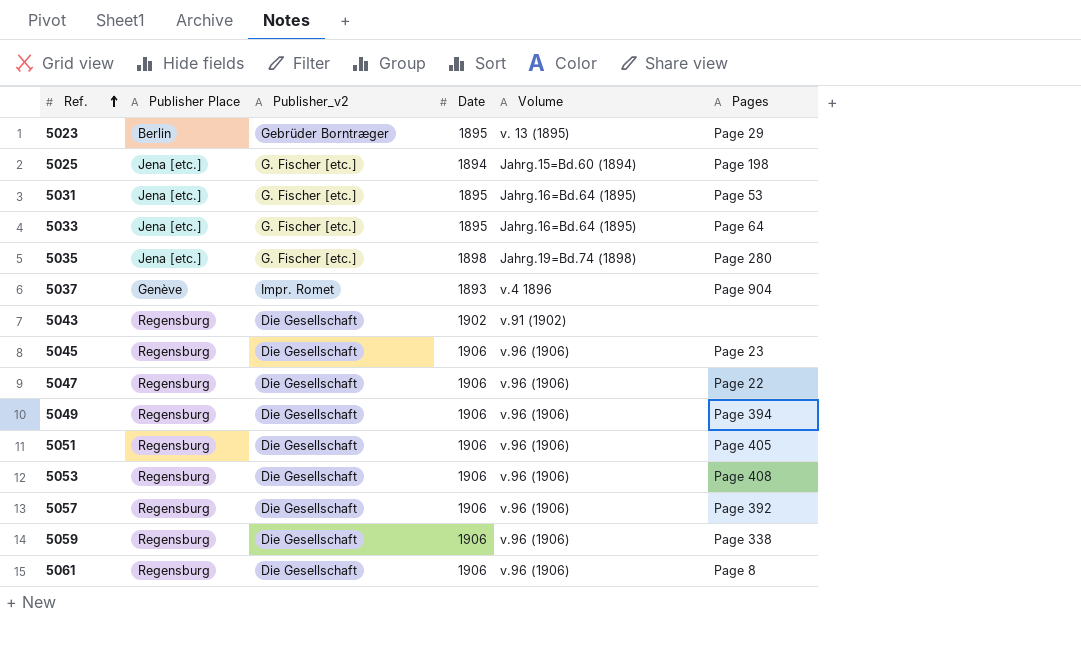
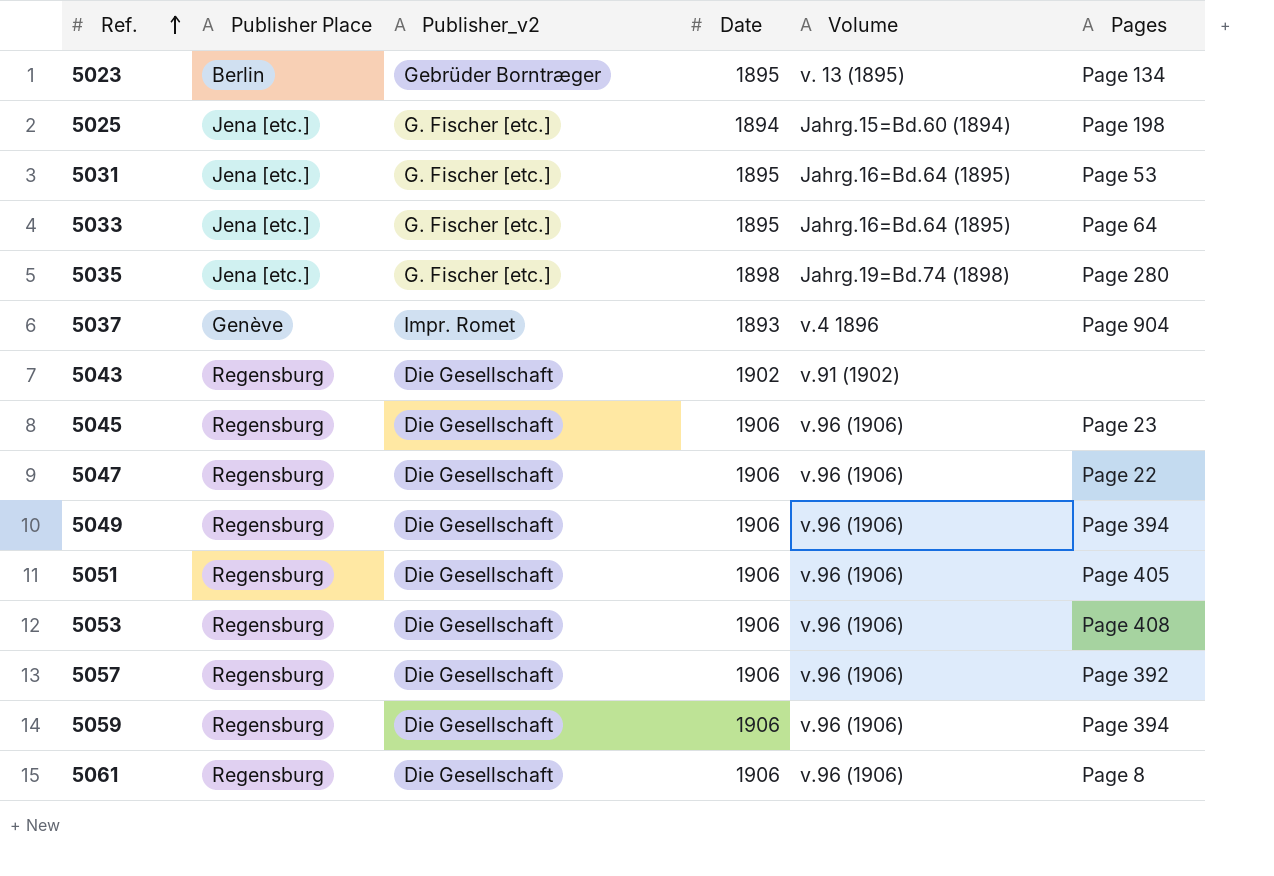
5023 | Pages: Page 29 -> Page 134
5059 | Pages: Page 338 -> Page 394

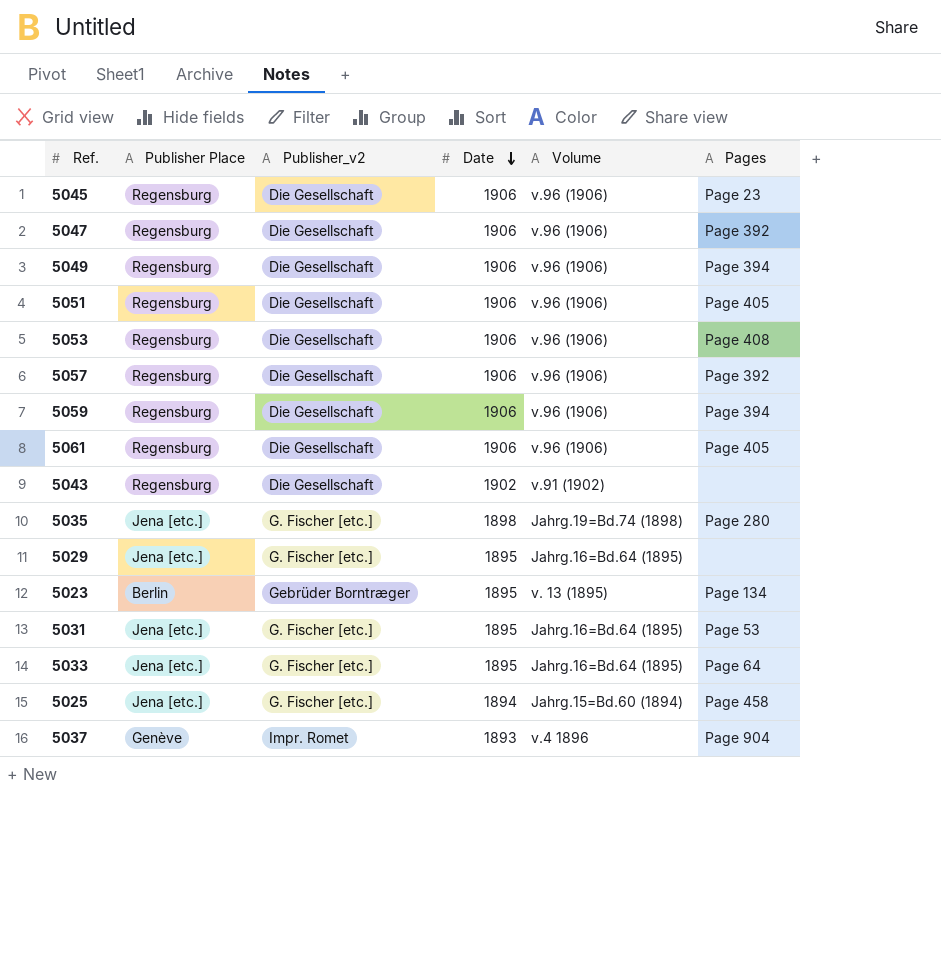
row order: Ref. ascending -> Date descending
5047 | Pages: Page 22 -> Page 392
5061 | Pages: Page 8 -> Page 405
row 5029: none -> Jena [etc.] | G. Fischer [etc.] | 1895 | Jahrg.16=Bd.64 (1895) | none
5025 | Pages: Page 198 -> Page 458

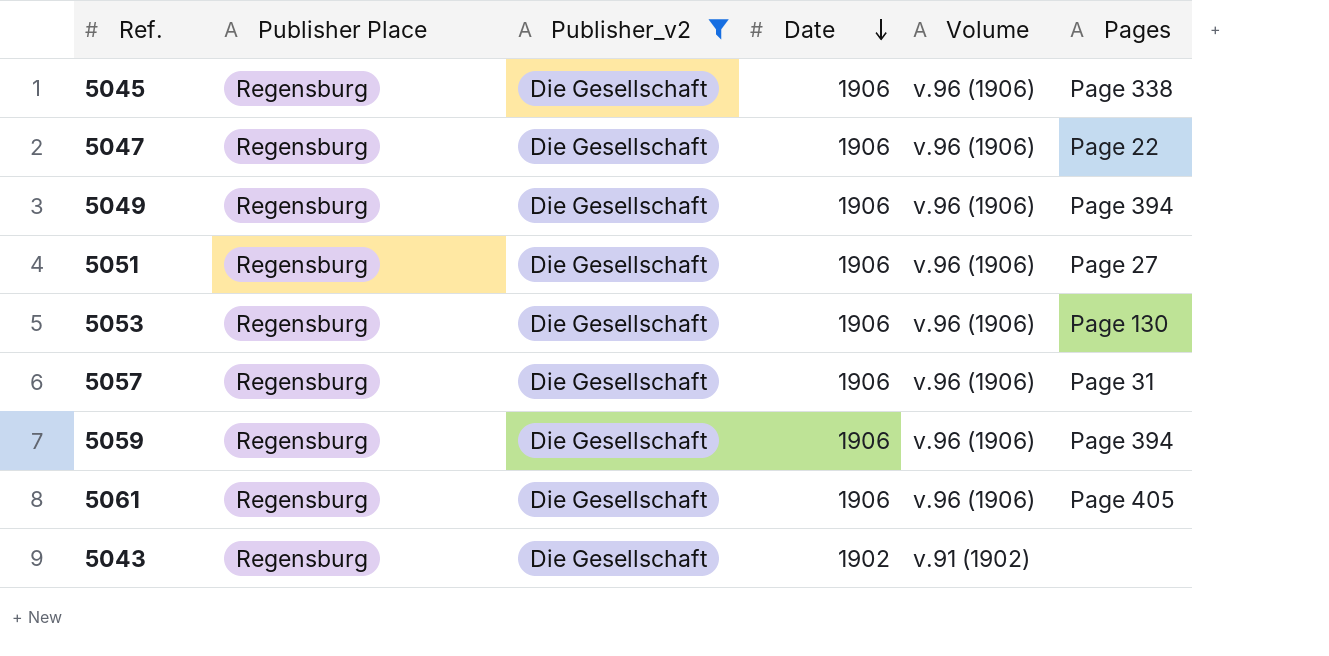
filter: none -> Publisher_v2 = Die Gesellschaft
5045 | Pages: Page 23 -> Page 338
5047 | Pages: Page 392 -> Page 22
5051 | Pages: Page 405 -> Page 27
5053 | Pages: Page 408 -> Page 130
5057 | Pages: Page 392 -> Page 31

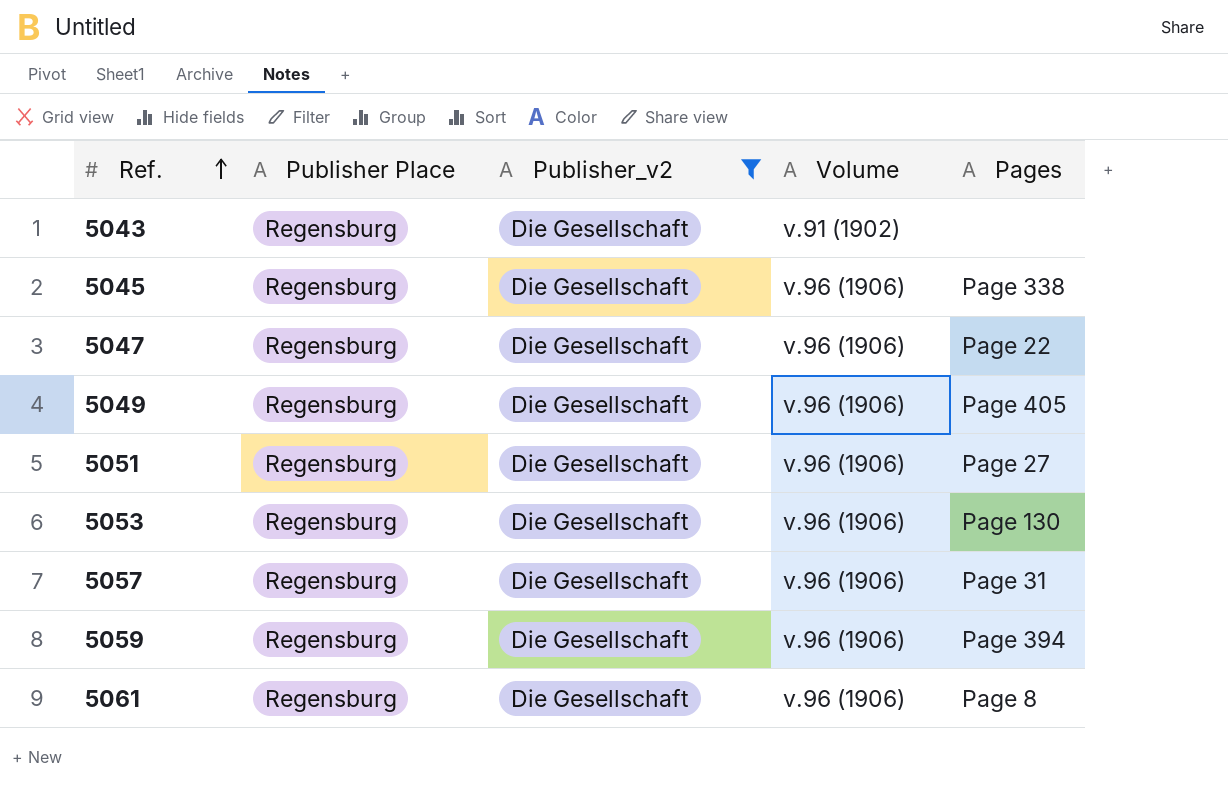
row order: Date descending -> Ref. ascending
column Date | position: 4 -> none
5049 | Pages: Page 394 -> Page 405
5061 | Pages: Page 405 -> Page 8

